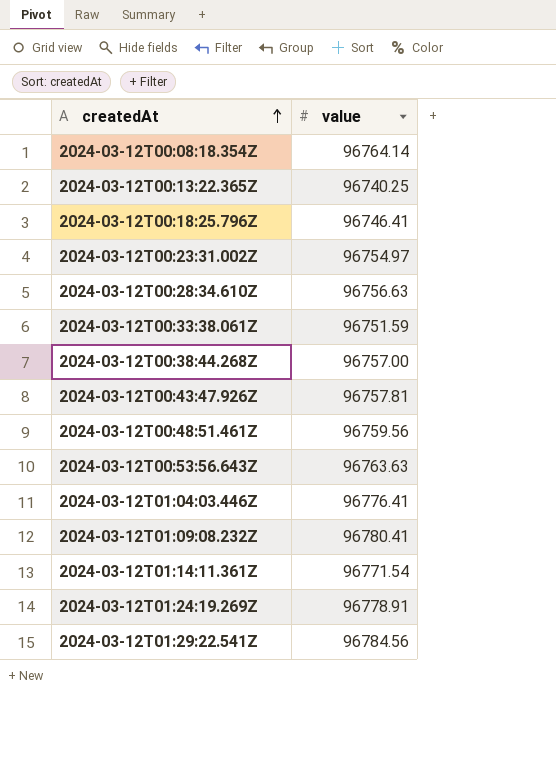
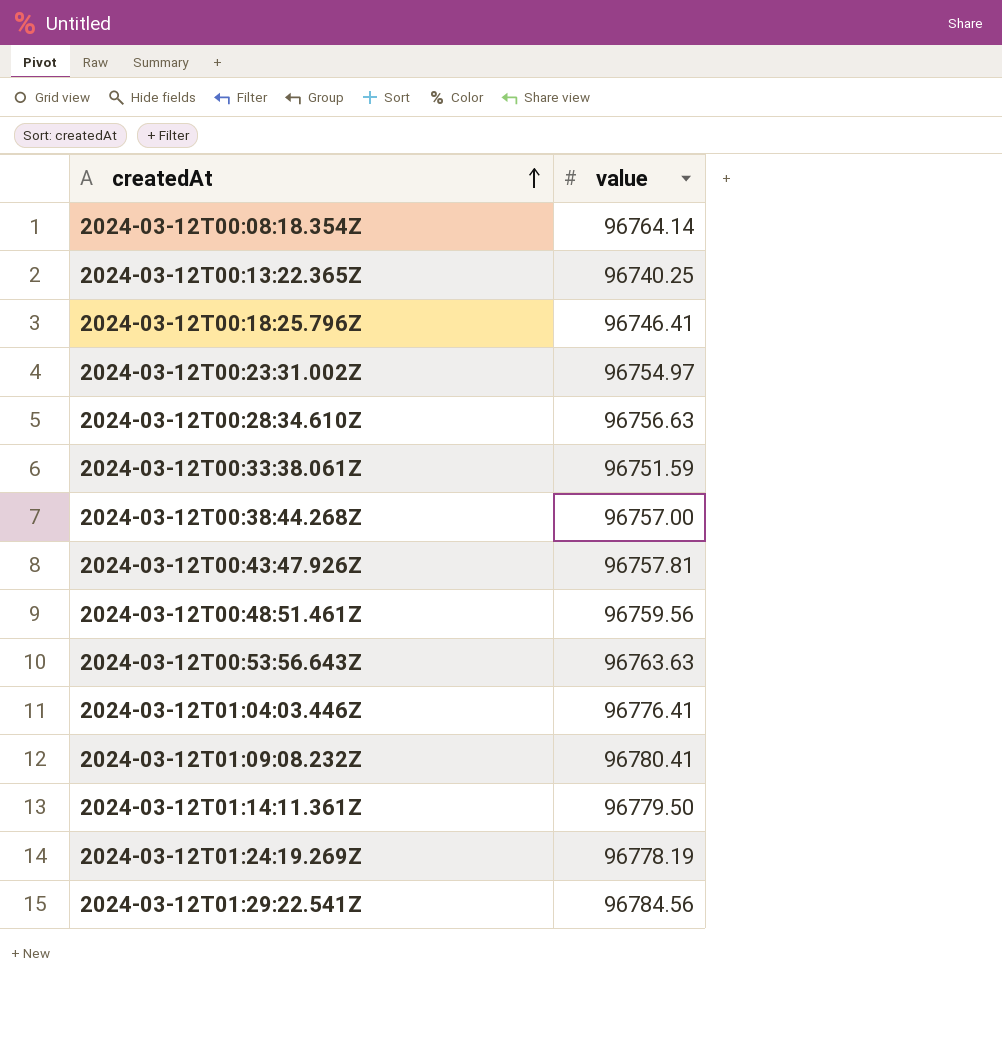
2024-03-12T01:14:11.361Z | value: 96771.54 -> 96779.50
2024-03-12T01:24:19.269Z | value: 96778.91 -> 96778.19

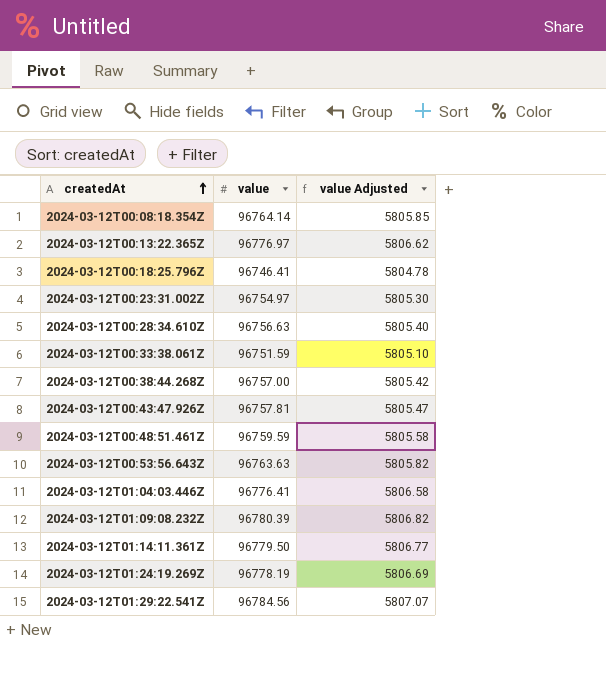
column value Adjusted | formula: none -> [value] * 0.06
2024-03-12T00:13:22.365Z | value: 96740.25 -> 96776.97
2024-03-12T00:48:51.461Z | value: 96759.56 -> 96759.59
2024-03-12T01:09:08.232Z | value: 96780.41 -> 96780.39

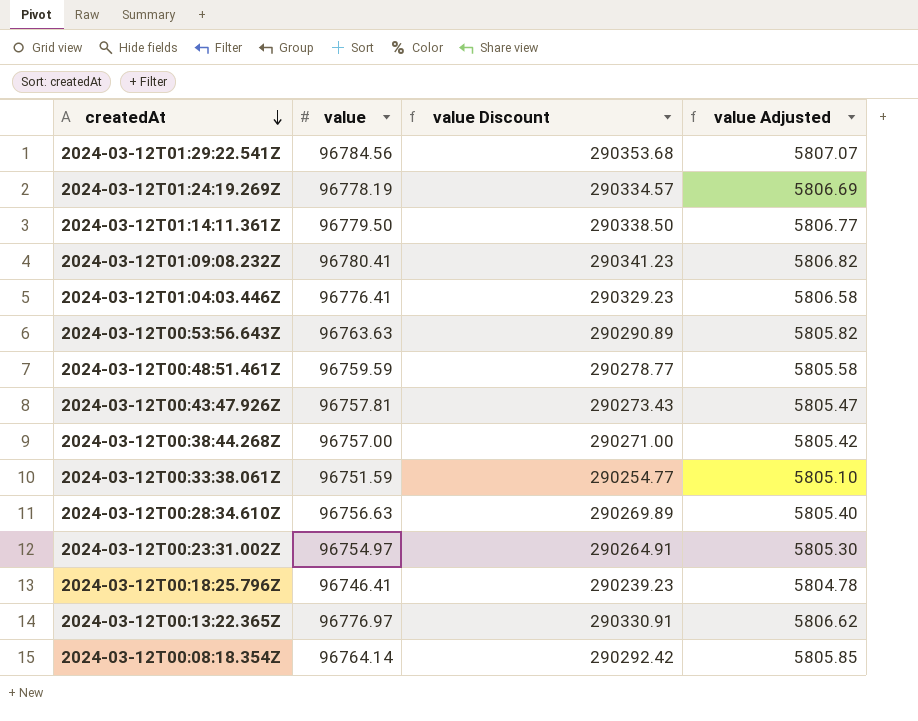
row order: createdAt ascending -> createdAt descending
column value Discount | formula: none -> [value] * 3
2024-03-12T01:09:08.232Z | value: 96780.39 -> 96780.41

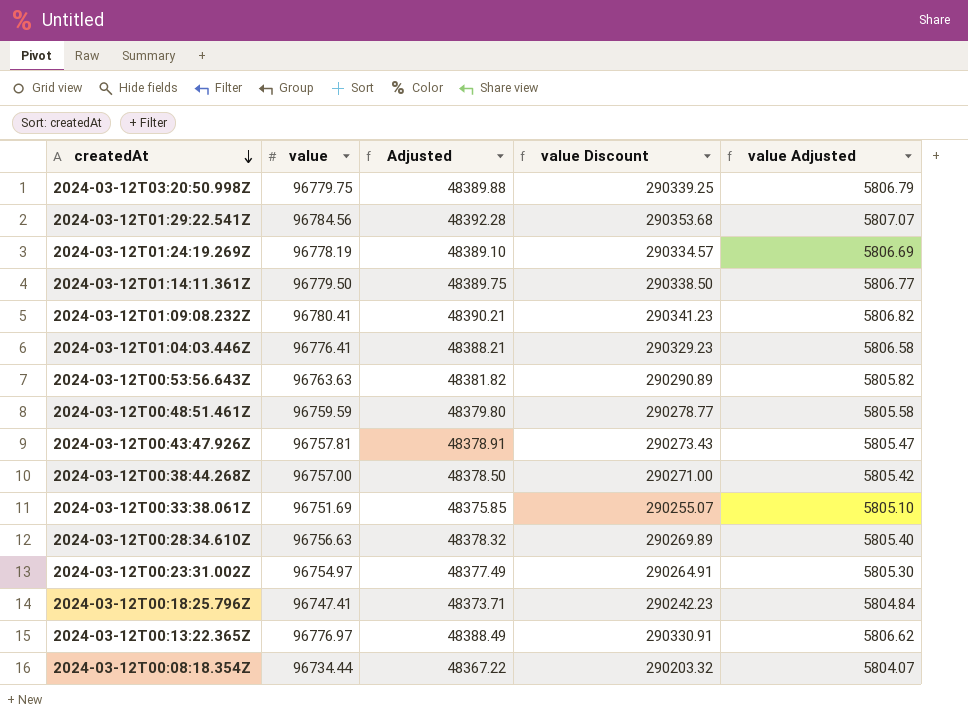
column Adjusted | formula: none -> [value] * 0.5
row 2024-03-12T03:20:50.998Z: none -> 96779.75 | 48389.88 | 290339.25 | 5806.79
2024-03-12T00:33:38.061Z | value: 96751.59 -> 96751.69
2024-03-12T00:33:38.061Z | value Discount: 290254.77 -> 290255.07
2024-03-12T00:18:25.796Z | value: 96746.41 -> 96747.41
2024-03-12T00:18:25.796Z | value Discount: 290239.23 -> 290242.23
2024-03-12T00:18:25.796Z | value Adjusted: 5804.78 -> 5804.84
2024-03-12T00:08:18.354Z | value: 96764.14 -> 96734.44
2024-03-12T00:08:18.354Z | value Discount: 290292.42 -> 290203.32
2024-03-12T00:08:18.354Z | value Adjusted: 5805.85 -> 5804.07

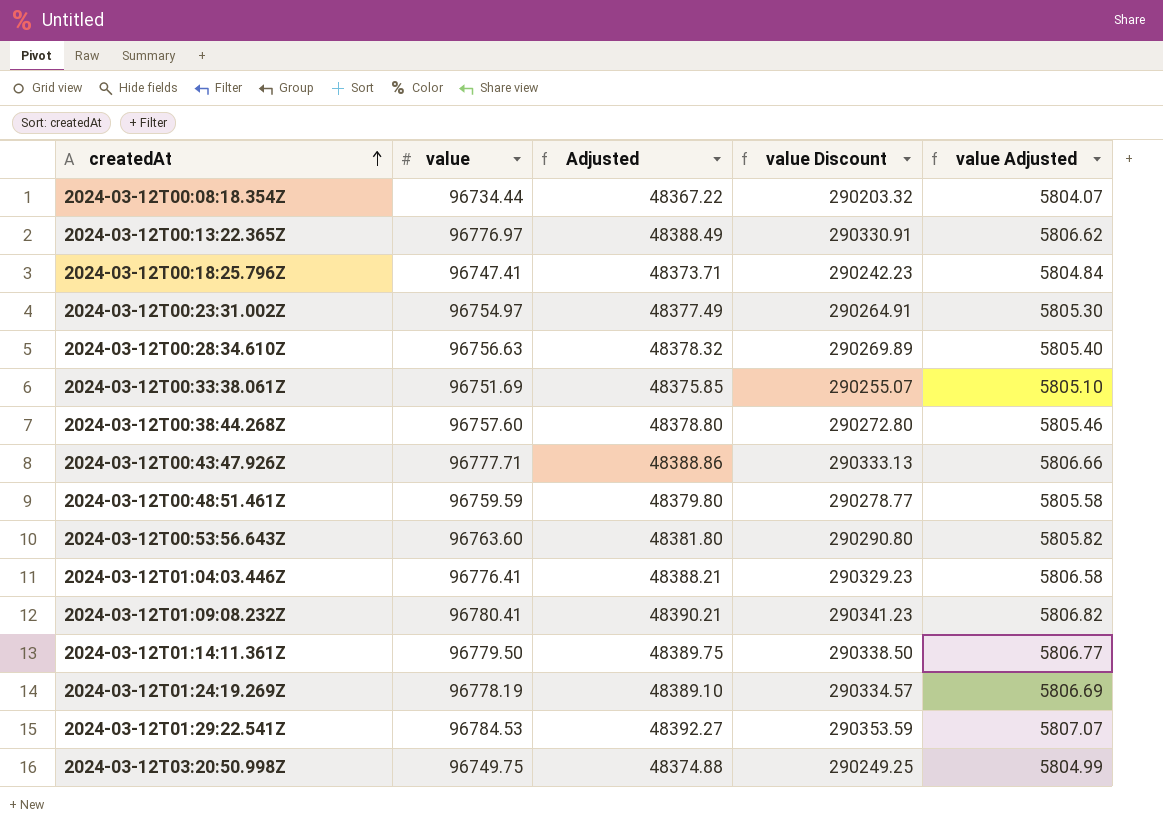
row order: createdAt descending -> createdAt ascending
2024-03-12T00:38:44.268Z | value: 96757.00 -> 96757.60
2024-03-12T00:38:44.268Z | Adjusted: 48378.50 -> 48378.80
2024-03-12T00:38:44.268Z | value Discount: 290271.00 -> 290272.80
2024-03-12T00:38:44.268Z | value Adjusted: 5805.42 -> 5805.46
2024-03-12T00:43:47.926Z | value: 96757.81 -> 96777.71
2024-03-12T00:43:47.926Z | Adjusted: 48378.91 -> 48388.86
2024-03-12T00:43:47.926Z | value Discount: 290273.43 -> 290333.13
2024-03-12T00:43:47.926Z | value Adjusted: 5805.47 -> 5806.66
2024-03-12T00:53:56.643Z | value: 96763.63 -> 96763.60
2024-03-12T00:53:56.643Z | Adjusted: 48381.82 -> 48381.80
2024-03-12T00:53:56.643Z | value Discount: 290290.89 -> 290290.80
2024-03-12T01:29:22.541Z | value: 96784.56 -> 96784.53
2024-03-12T01:29:22.541Z | Adjusted: 48392.28 -> 48392.27
2024-03-12T01:29:22.541Z | value Discount: 290353.68 -> 290353.59
2024-03-12T03:20:50.998Z | value: 96779.75 -> 96749.75
2024-03-12T03:20:50.998Z | Adjusted: 48389.88 -> 48374.88
2024-03-12T03:20:50.998Z | value Discount: 290339.25 -> 290249.25
2024-03-12T03:20:50.998Z | value Adjusted: 5806.79 -> 5804.99

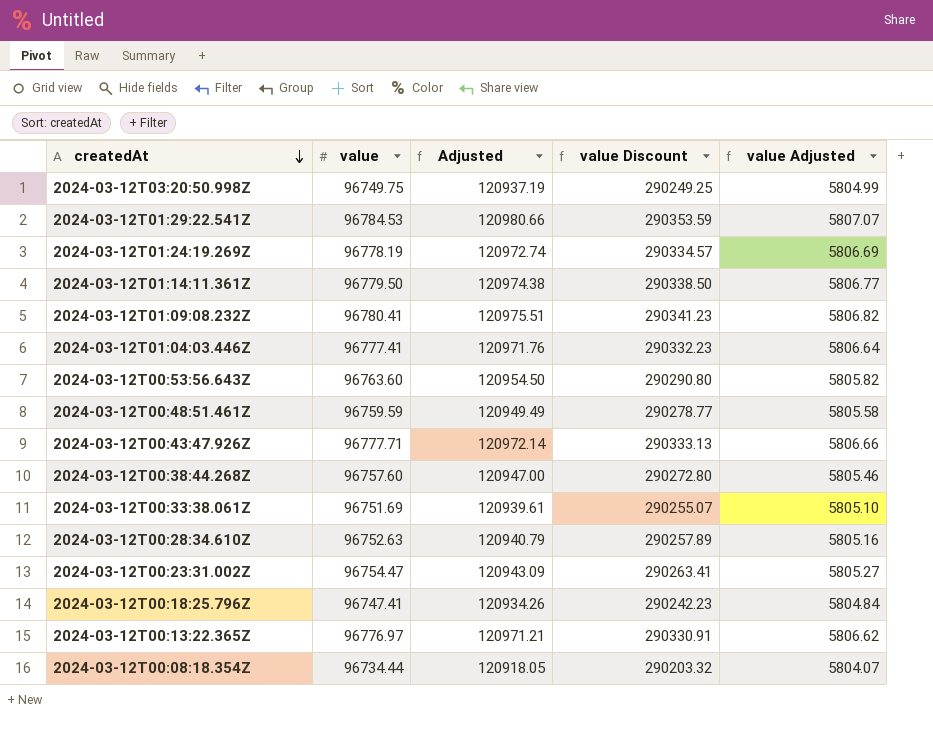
row order: createdAt ascending -> createdAt descending
column Adjusted | formula: [value] * 0.5 -> [value] * 1.25
2024-03-12T01:04:03.446Z | value: 96776.41 -> 96777.41
2024-03-12T01:04:03.446Z | value Discount: 290329.23 -> 290332.23
2024-03-12T01:04:03.446Z | value Adjusted: 5806.58 -> 5806.64
2024-03-12T00:28:34.610Z | value: 96756.63 -> 96752.63
2024-03-12T00:28:34.610Z | value Discount: 290269.89 -> 290257.89
2024-03-12T00:28:34.610Z | value Adjusted: 5805.40 -> 5805.16
2024-03-12T00:23:31.002Z | value: 96754.97 -> 96754.47
2024-03-12T00:23:31.002Z | value Discount: 290264.91 -> 290263.41
2024-03-12T00:23:31.002Z | value Adjusted: 5805.30 -> 5805.27

